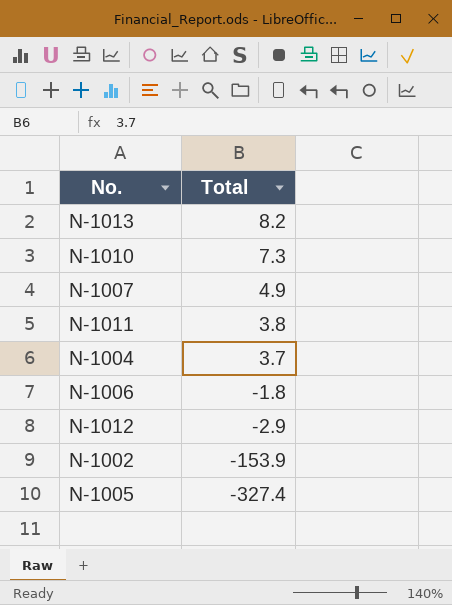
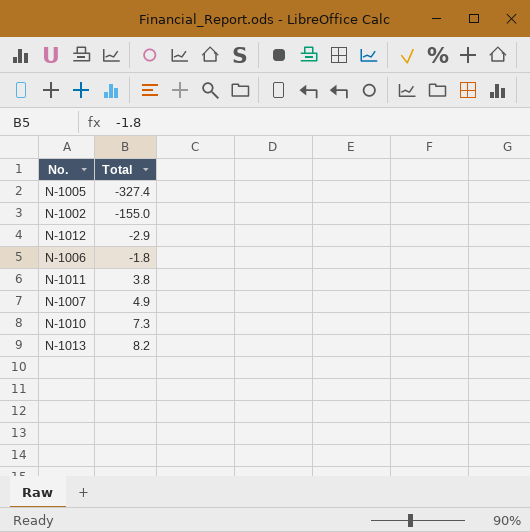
row order: Total descending -> Total ascending
row N-1004: 3.7 -> none
N-1002 | Total: -153.9 -> -155.0

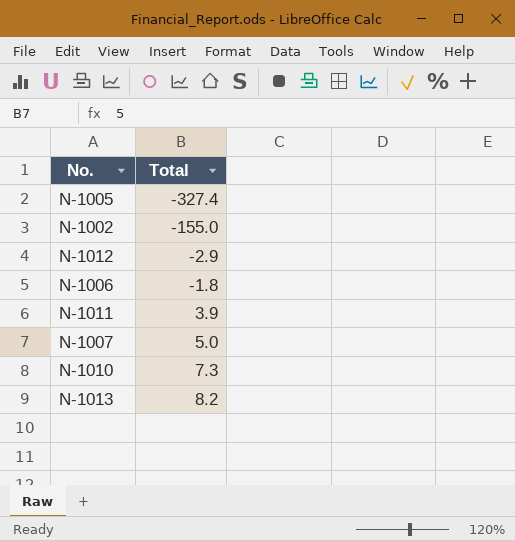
N-1011 | Total: 3.8 -> 3.9
N-1007 | Total: 4.9 -> 5.0

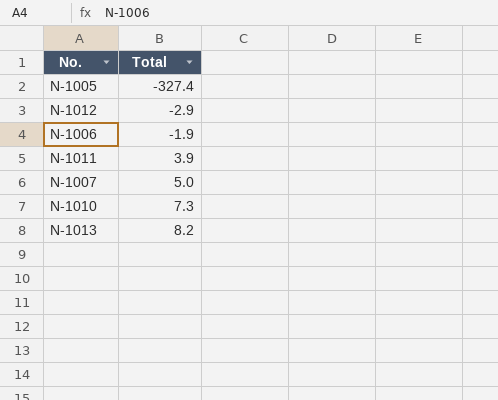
row N-1002: -155.0 -> none
N-1006 | Total: -1.8 -> -1.9

